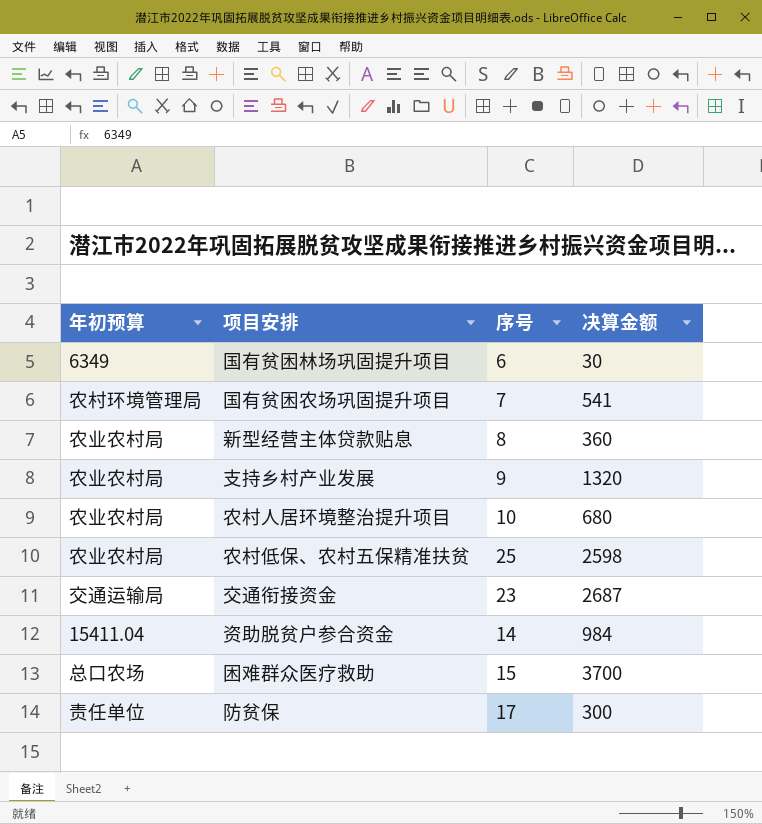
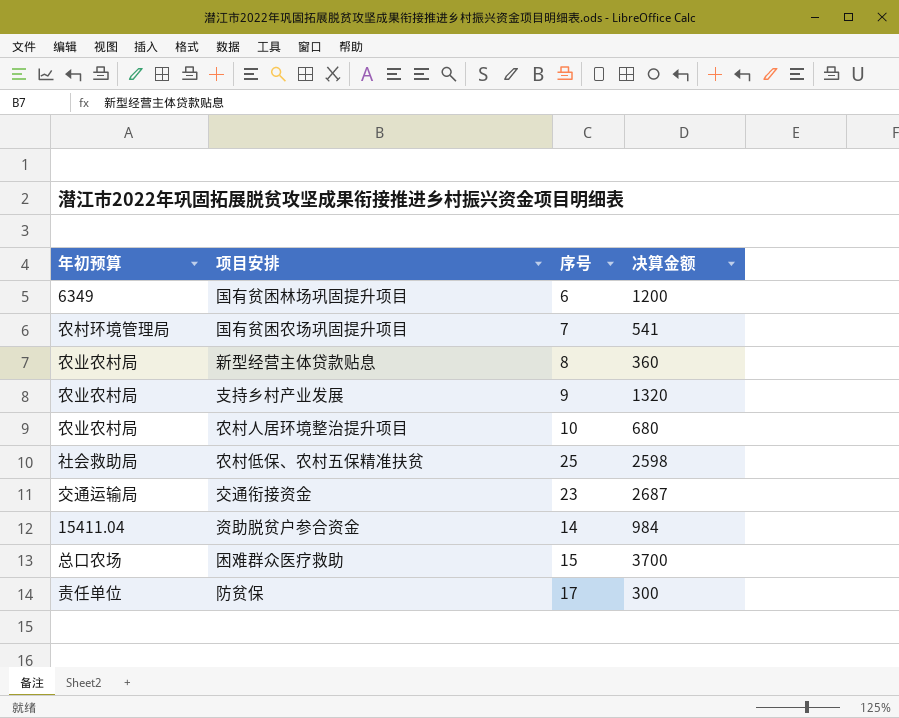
国有贫困林场巩固提升项目 | 决算金额: 30 -> 1200
农村低保、农村五保精准扶贫 | 年初预算: 农业农村局 -> 社会救助局

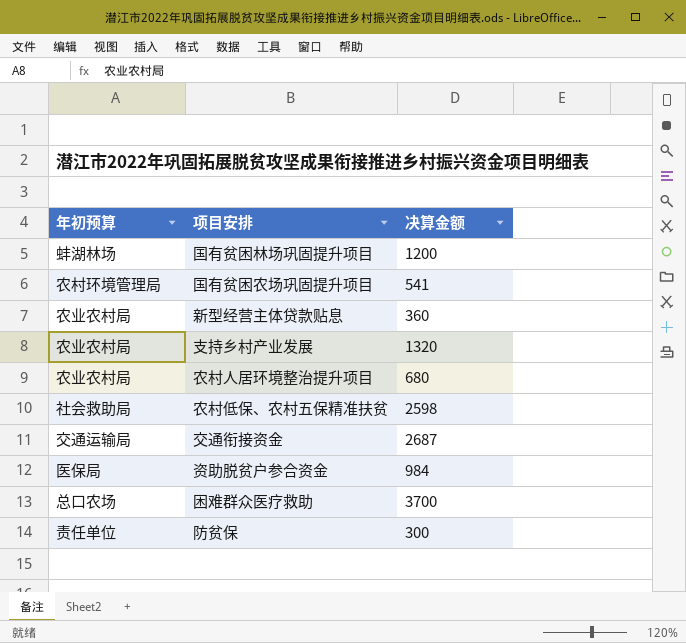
column 序号 | position: 3 -> none
国有贫困林场巩固提升项目 | 年初预算: 6349 -> 蚌湖林场
资助脱贫户参合资金 | 年初预算: 15411.04 -> 医保局

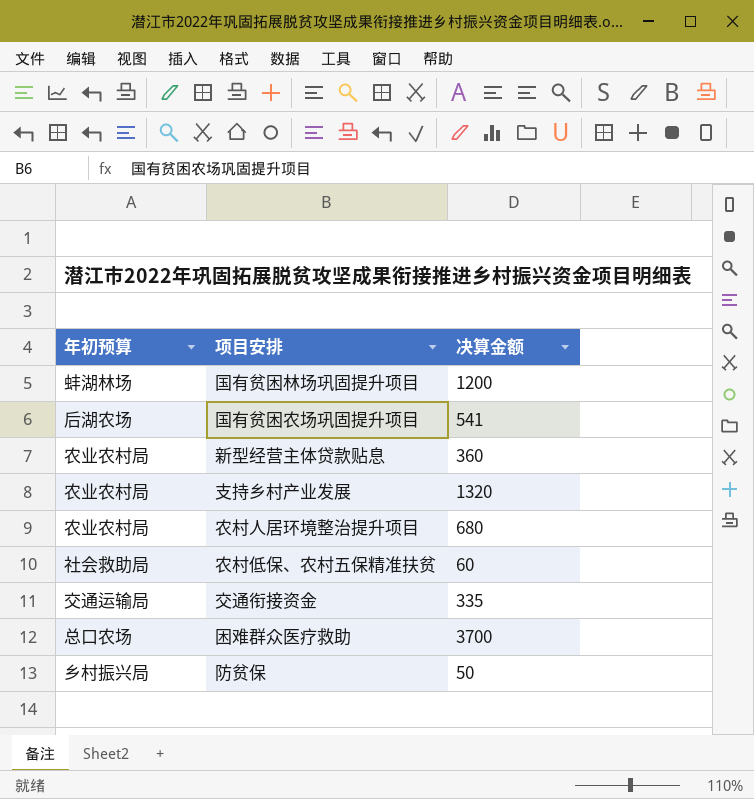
row 资助脱贫户参合资金: 医保局 | 984 -> none
国有贫困农场巩固提升项目 | 年初预算: 农村环境管理局 -> 后湖农场
农村低保、农村五保精准扶贫 | 决算金额: 2598 -> 60
交通衔接资金 | 决算金额: 2687 -> 335
防贫保 | 年初预算: 责任单位 -> 乡村振兴局
防贫保 | 决算金额: 300 -> 50

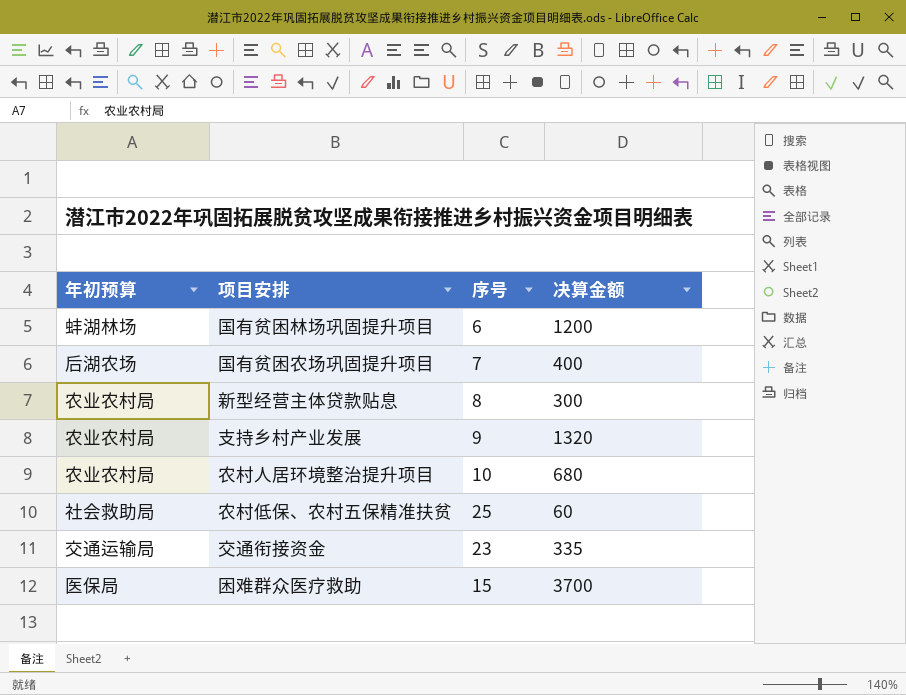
column 序号 | position: none -> 3
row 防贫保: 乡村振兴局 | 50 -> none
国有贫困农场巩固提升项目 | 决算金额: 541 -> 400
新型经营主体贷款贴息 | 决算金额: 360 -> 300
困难群众医疗救助 | 年初预算: 总口农场 -> 医保局

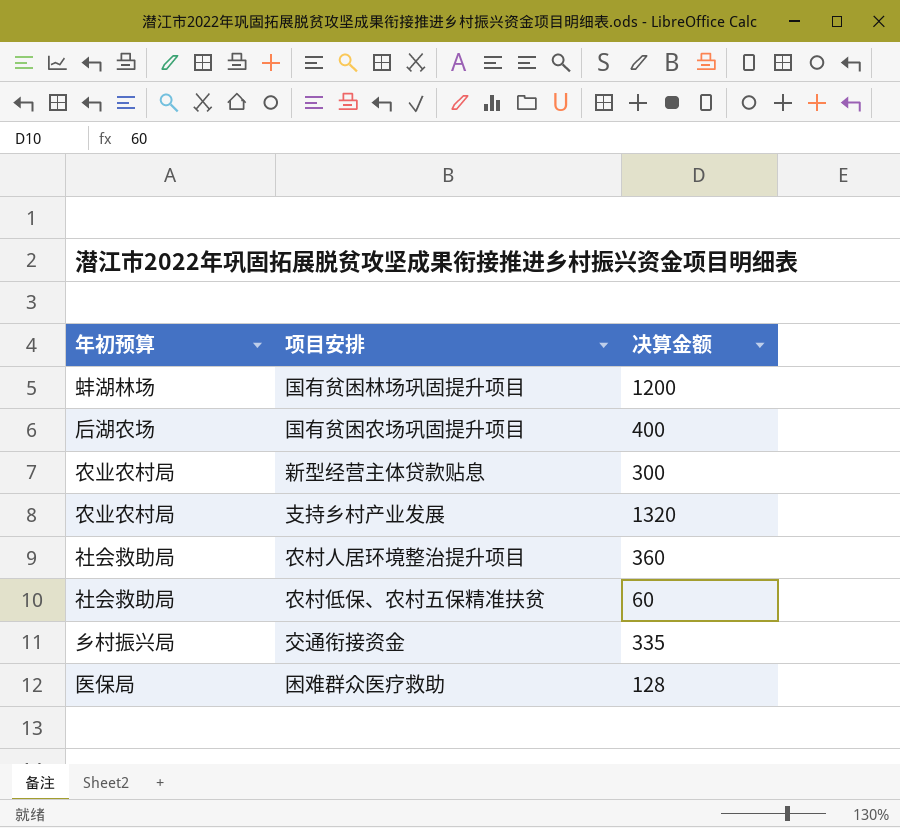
column 序号 | position: 3 -> none
农村人居环境整治提升项目 | 年初预算: 农业农村局 -> 社会救助局
农村人居环境整治提升项目 | 决算金额: 680 -> 360
交通衔接资金 | 年初预算: 交通运输局 -> 乡村振兴局
困难群众医疗救助 | 决算金额: 3700 -> 128

